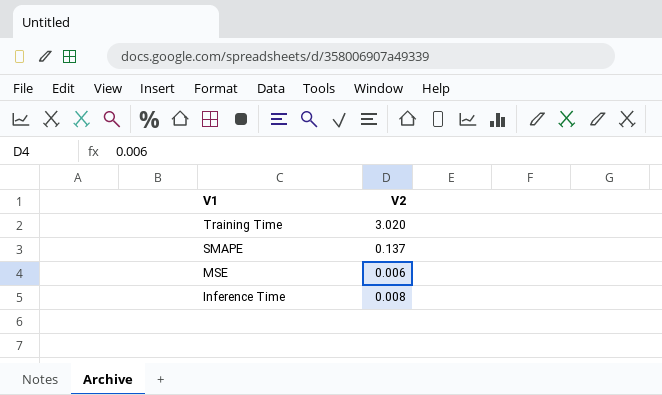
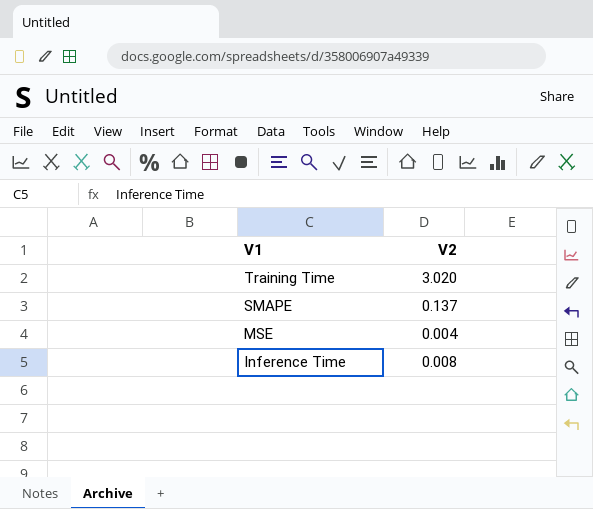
MSE | V2: 0.006 -> 0.004

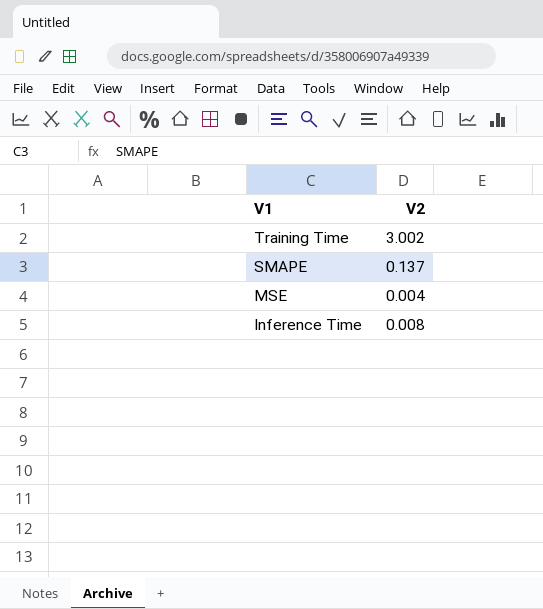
Training Time | V2: 3.020 -> 3.002

